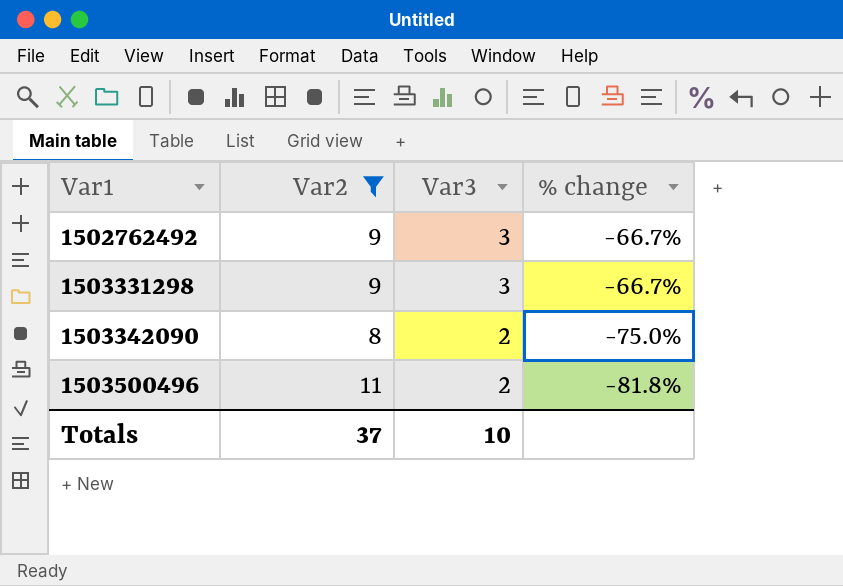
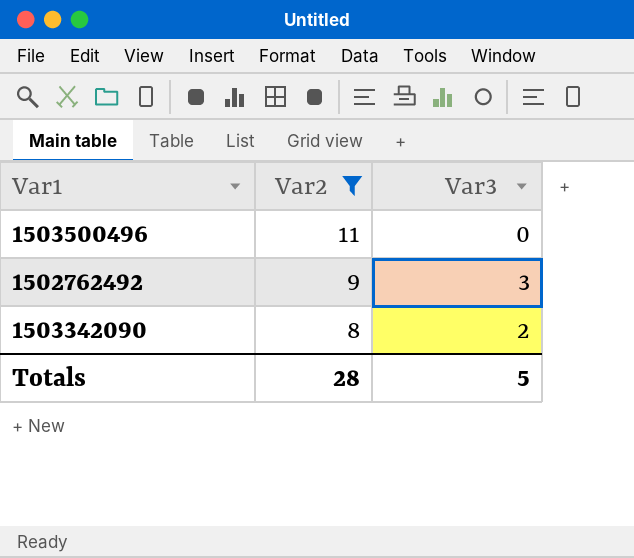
row order: Var1 ascending -> Var2 descending
column % change | formula: ([Var3] - [Var2]) / [Var2] -> none
row 1503331298: 9 | 3 | -66.7% -> none
1503500496 | Var3: 2 -> 0
Totals | Var2: 37 -> 28
Totals | Var3: 10 -> 5

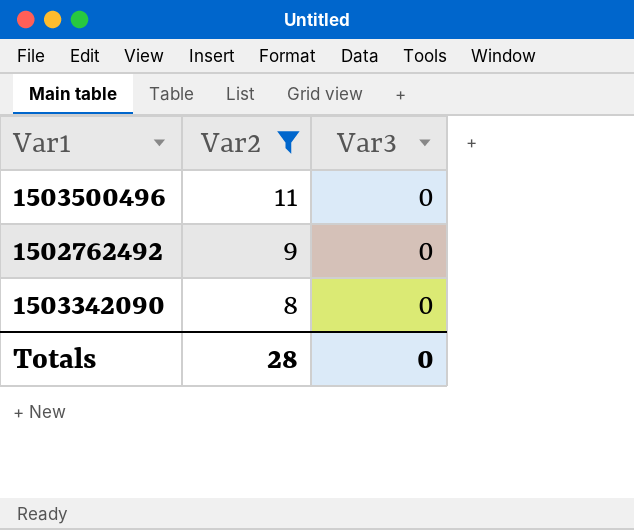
1502762492 | Var3: 3 -> 0
1503342090 | Var3: 2 -> 0
Totals | Var3: 5 -> 0

